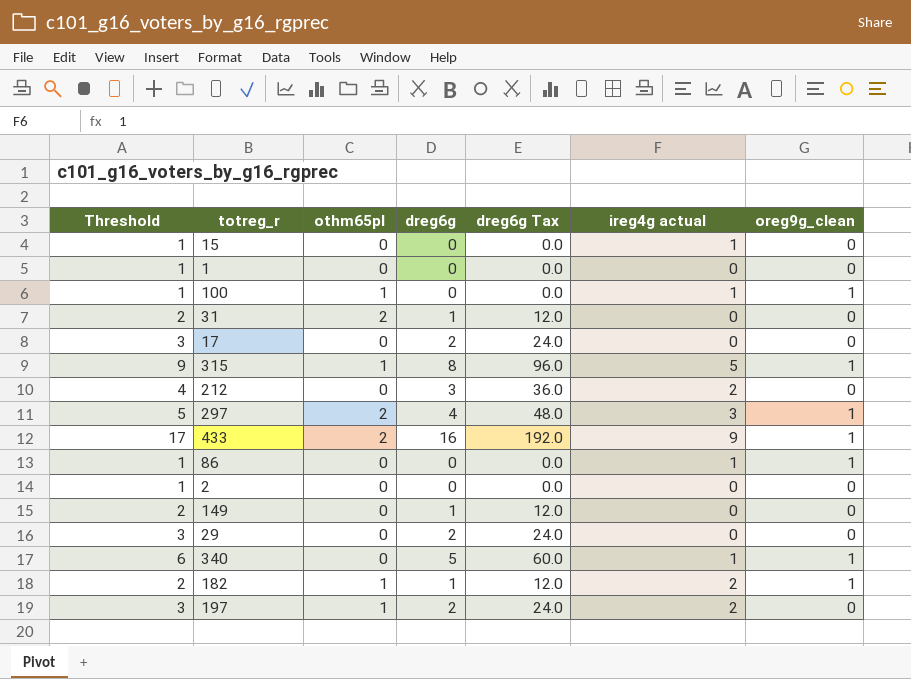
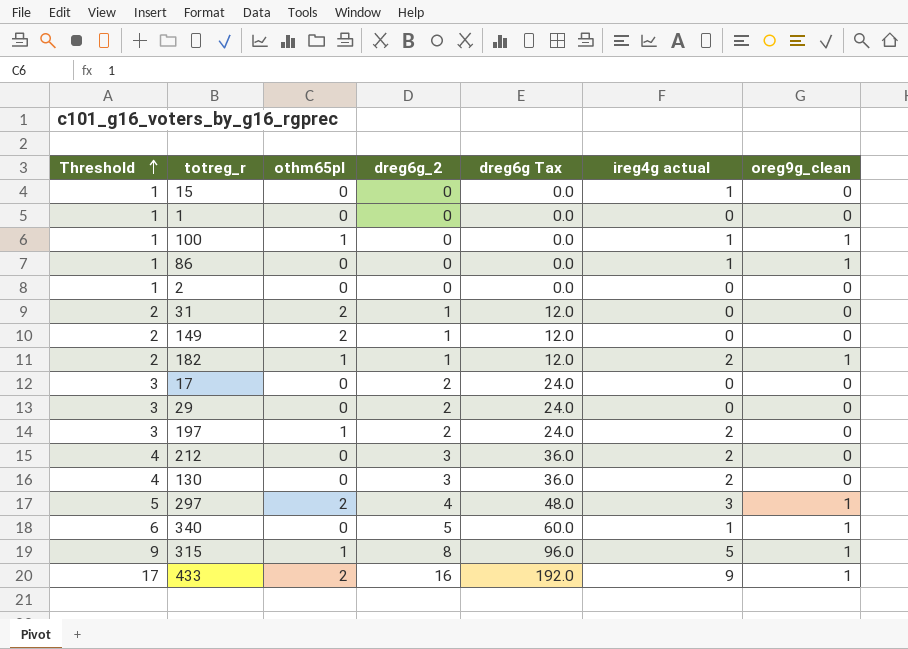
row order: none -> Threshold ascending
column name: dreg6g -> dreg6g_2
149 | othm65pl: 0 -> 2
row 130: none -> 4 | 0 | 3 | 36.0 | 2 | 0

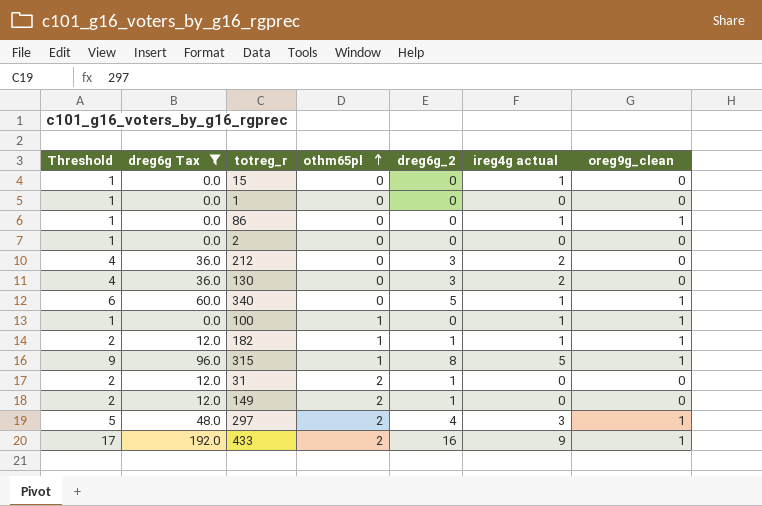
filter: none -> dreg6g Tax != 24.0
row order: Threshold ascending -> othm65pl ascending
column dreg6g Tax | position: 5 -> 2
182 | ireg4g actual: 2 -> 1

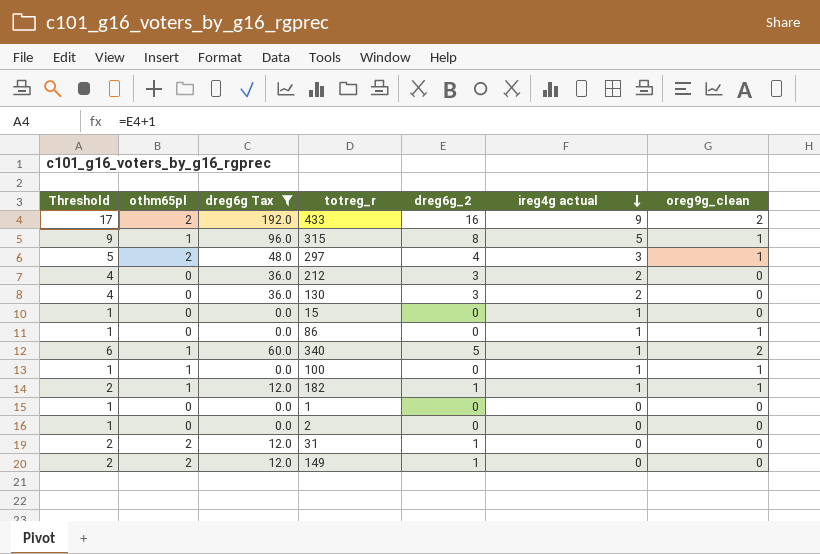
row order: othm65pl ascending -> ireg4g actual descending
column othm65pl | position: 4 -> 2
433 | oreg9g_clean: 1 -> 2
340 | othm65pl: 0 -> 1
340 | oreg9g_clean: 1 -> 2

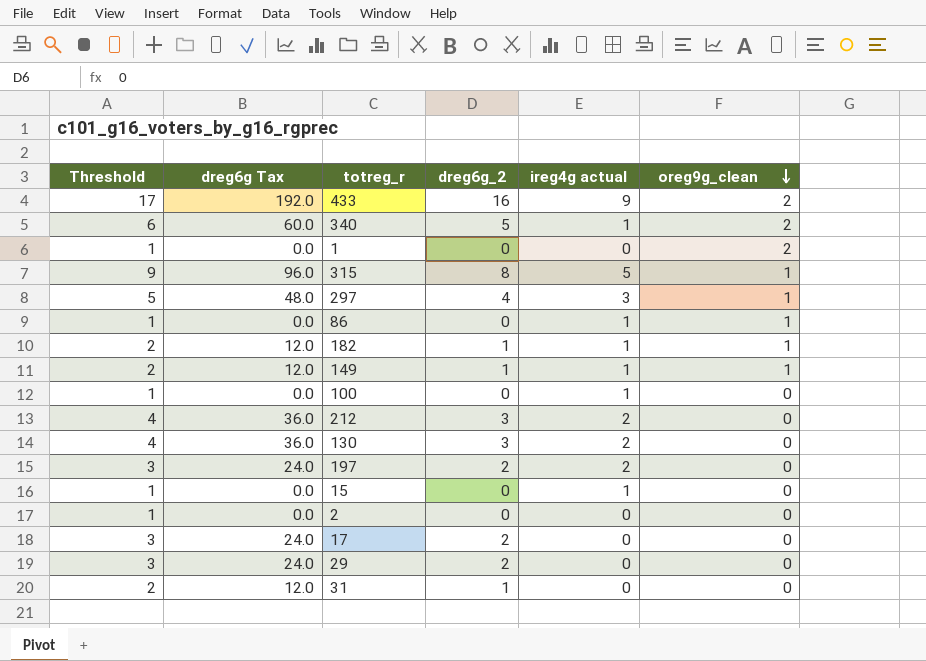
filter: dreg6g Tax != 24.0 -> none
row order: ireg4g actual descending -> oreg9g_clean descending
column othm65pl | position: 2 -> none
1 | oreg9g_clean: 0 -> 2
149 | ireg4g actual: 0 -> 1
149 | oreg9g_clean: 0 -> 1
100 | oreg9g_clean: 1 -> 0

